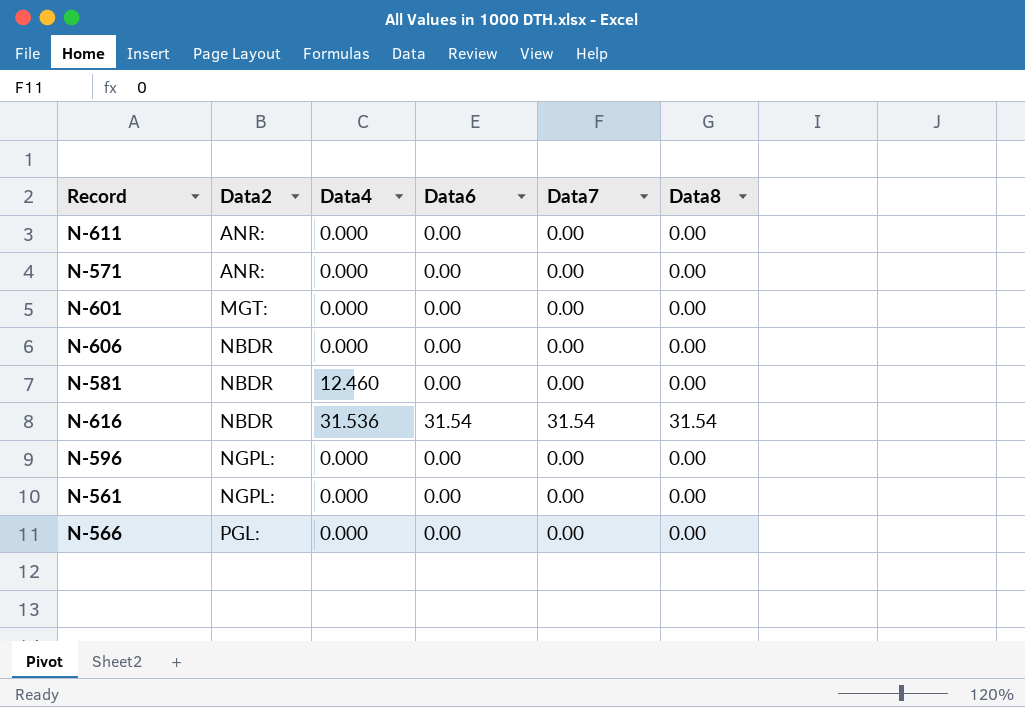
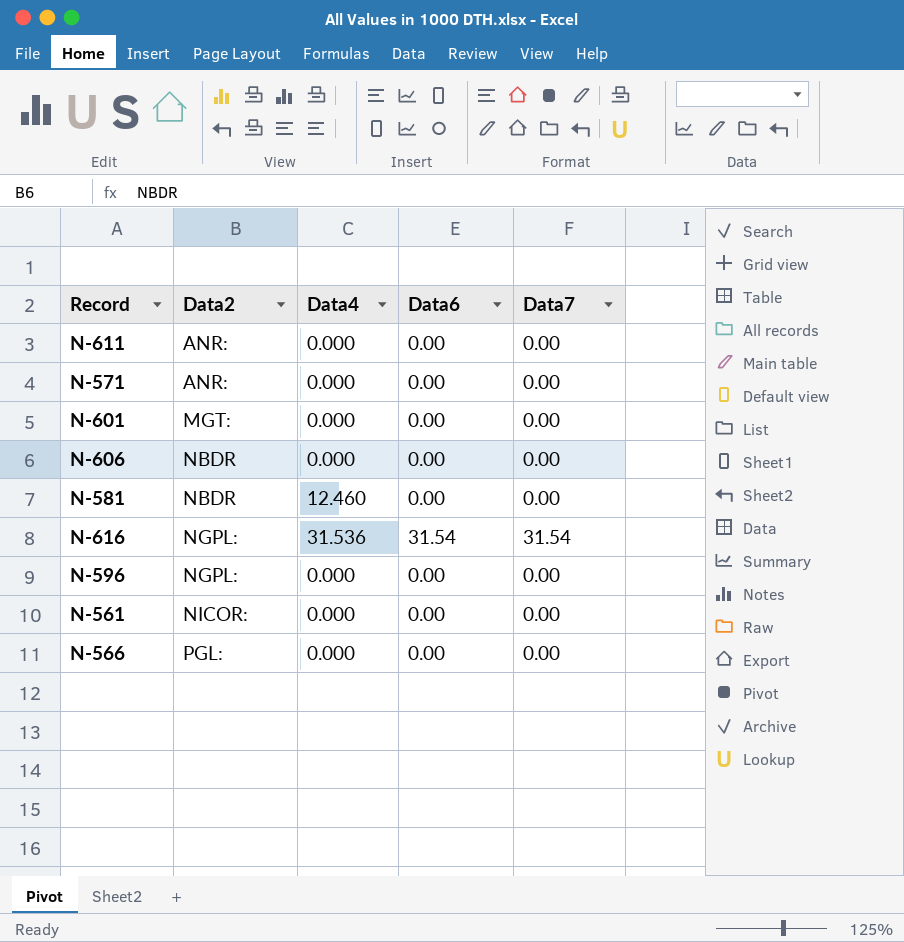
column Data8 | position: 6 -> none
N-616 | Data2: NBDR -> NGPL:
N-561 | Data2: NGPL: -> NICOR:

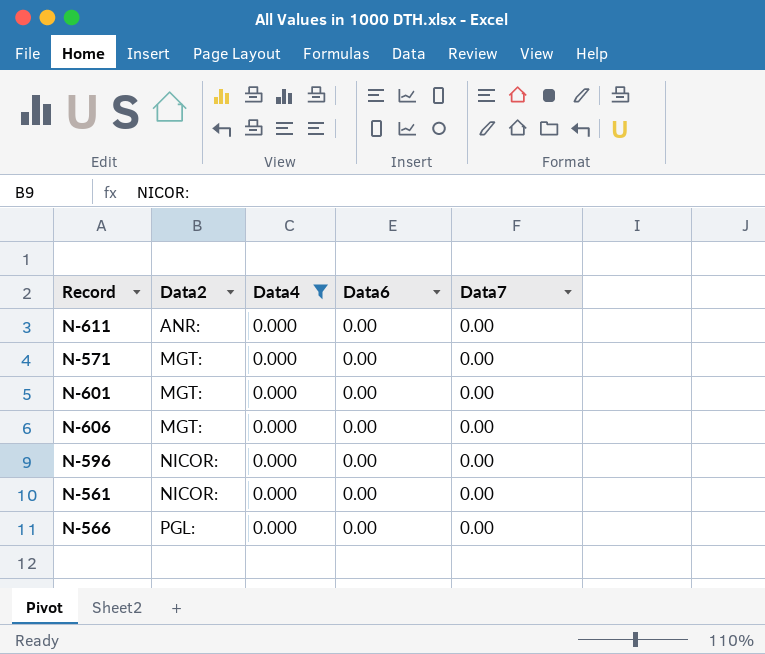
filter: none -> Data4 = 0.000
N-571 | Data2: ANR: -> MGT:
N-606 | Data2: NBDR -> MGT:
N-596 | Data2: NGPL: -> NICOR:

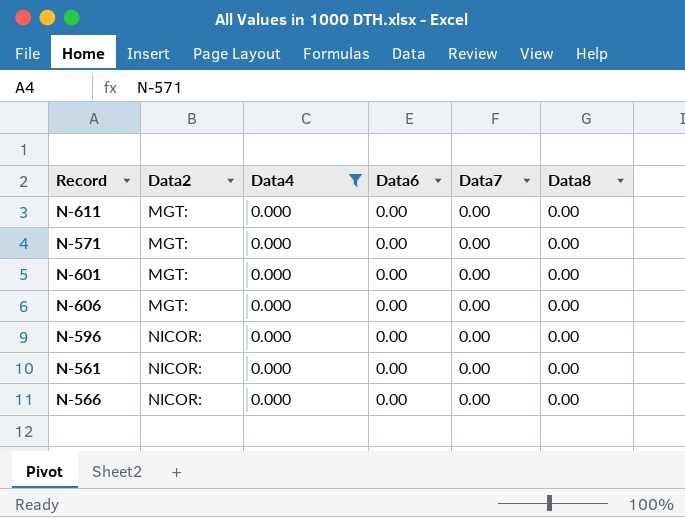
column Data8 | position: none -> 6
N-611 | Data2: ANR: -> MGT:
N-566 | Data2: PGL: -> NICOR:

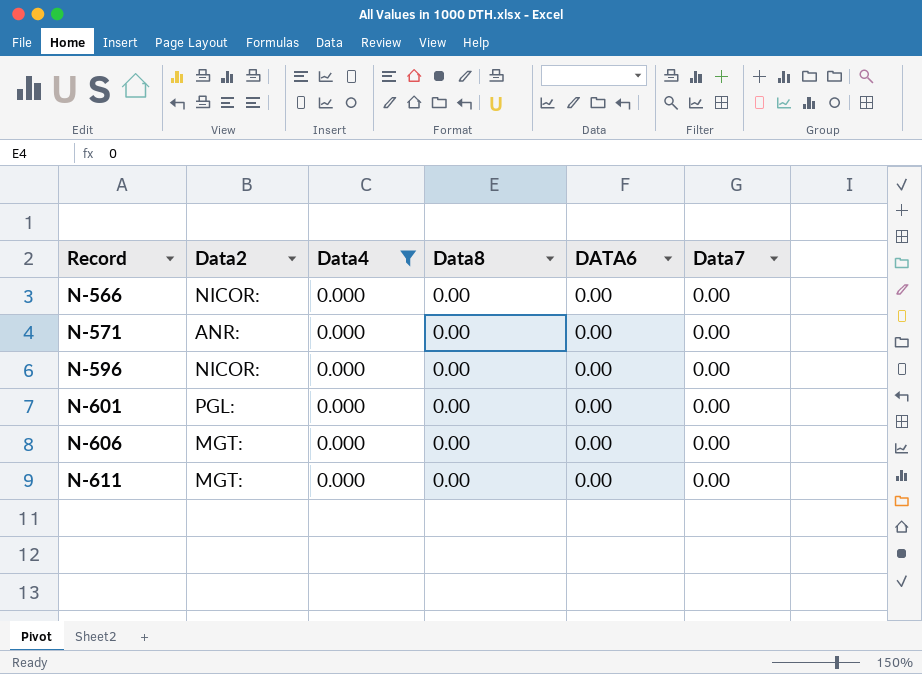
row order: Data2 ascending -> Record ascending
column Data8 | position: 6 -> 4
column name: Data6 -> DATA6
row N-561: NICOR: | 0.000 | 0.00 | 0.00 | 0.00 -> none
N-571 | Data2: MGT: -> ANR:
N-601 | Data2: MGT: -> PGL:

